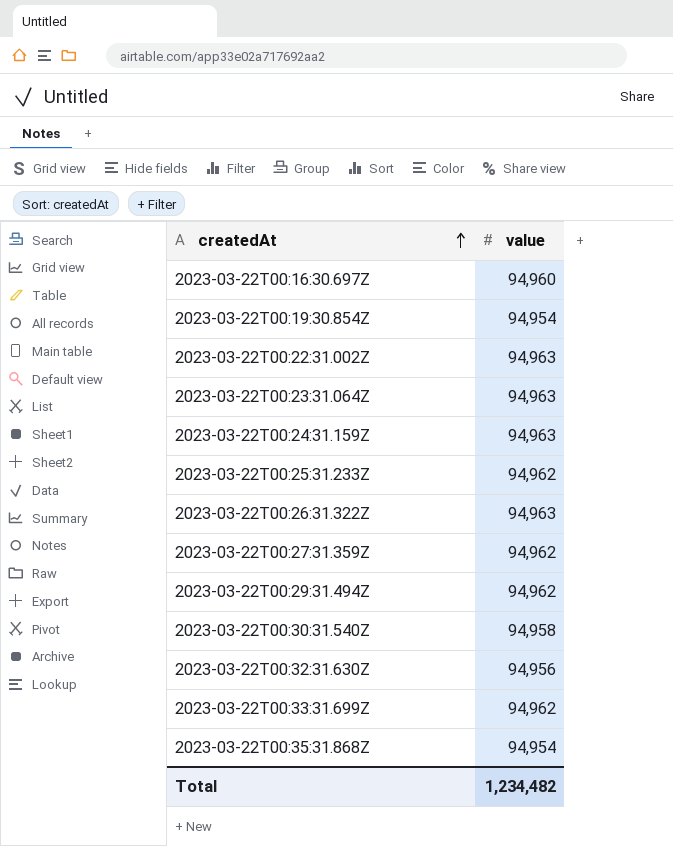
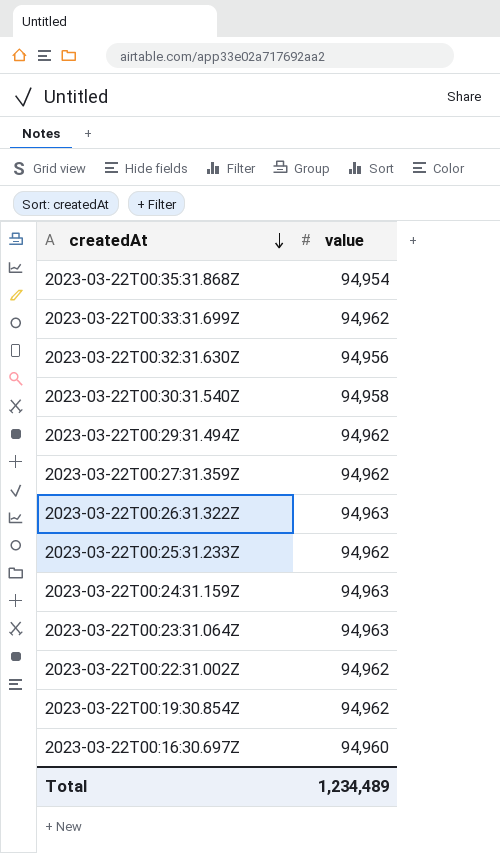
row order: createdAt ascending -> createdAt descending
2023-03-22T00:22:31.002Z | value: 94,963 -> 94,962
2023-03-22T00:19:30.854Z | value: 94,954 -> 94,962
Total | value: 1,234,482 -> 1,234,489

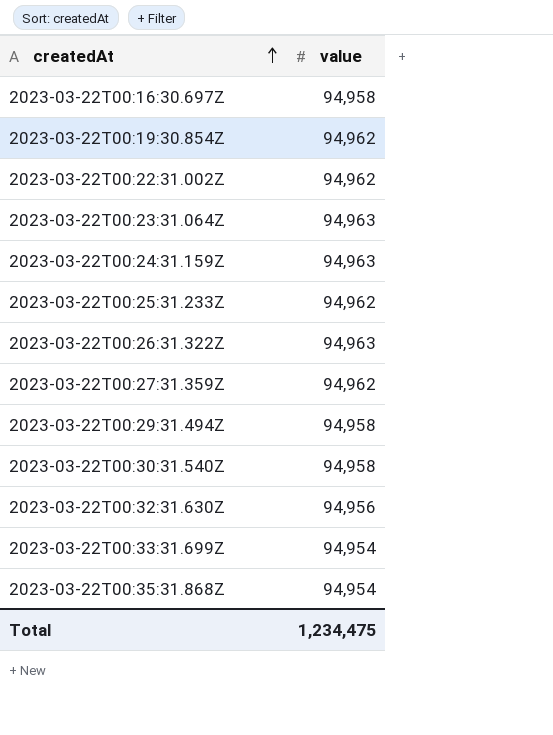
row order: createdAt descending -> createdAt ascending
2023-03-22T00:16:30.697Z | value: 94,960 -> 94,958
2023-03-22T00:29:31.494Z | value: 94,962 -> 94,958
2023-03-22T00:33:31.699Z | value: 94,962 -> 94,954
Total | value: 1,234,489 -> 1,234,475

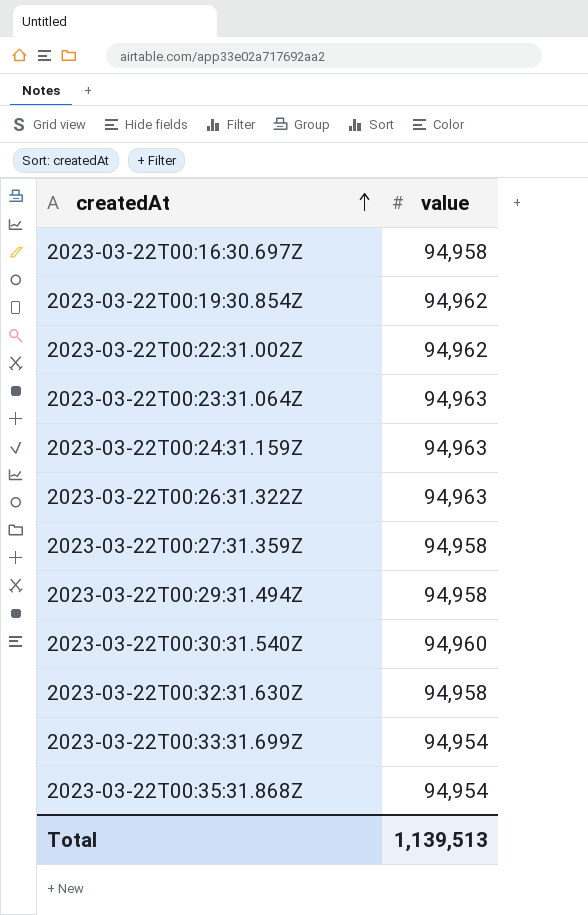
row 2023-03-22T00:25:31.233Z: 94,962 -> none
2023-03-22T00:27:31.359Z | value: 94,962 -> 94,958
2023-03-22T00:30:31.540Z | value: 94,958 -> 94,960
2023-03-22T00:32:31.630Z | value: 94,956 -> 94,958
Total | value: 1,234,475 -> 1,139,513

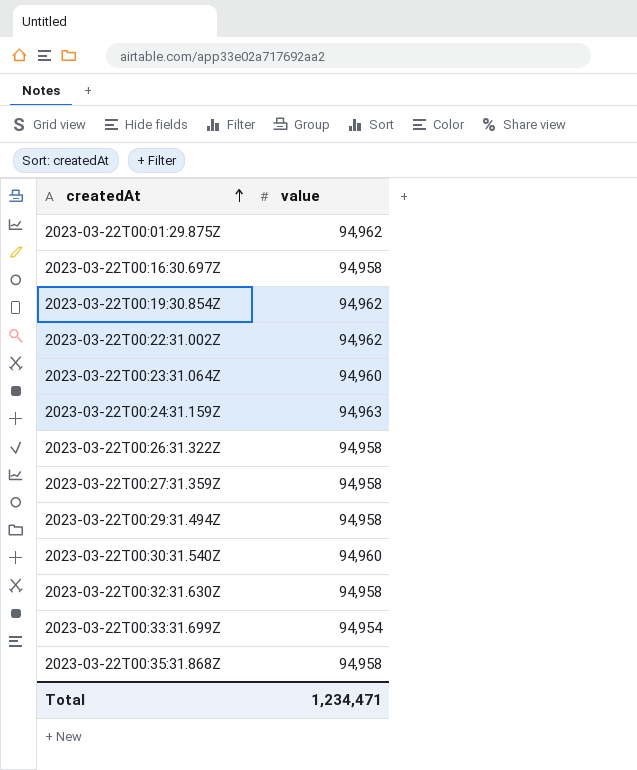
row 2023-03-22T00:01:29.875Z: none -> 94,962
2023-03-22T00:23:31.064Z | value: 94,963 -> 94,960
2023-03-22T00:26:31.322Z | value: 94,963 -> 94,958
2023-03-22T00:35:31.868Z | value: 94,954 -> 94,958
Total | value: 1,139,513 -> 1,234,471

